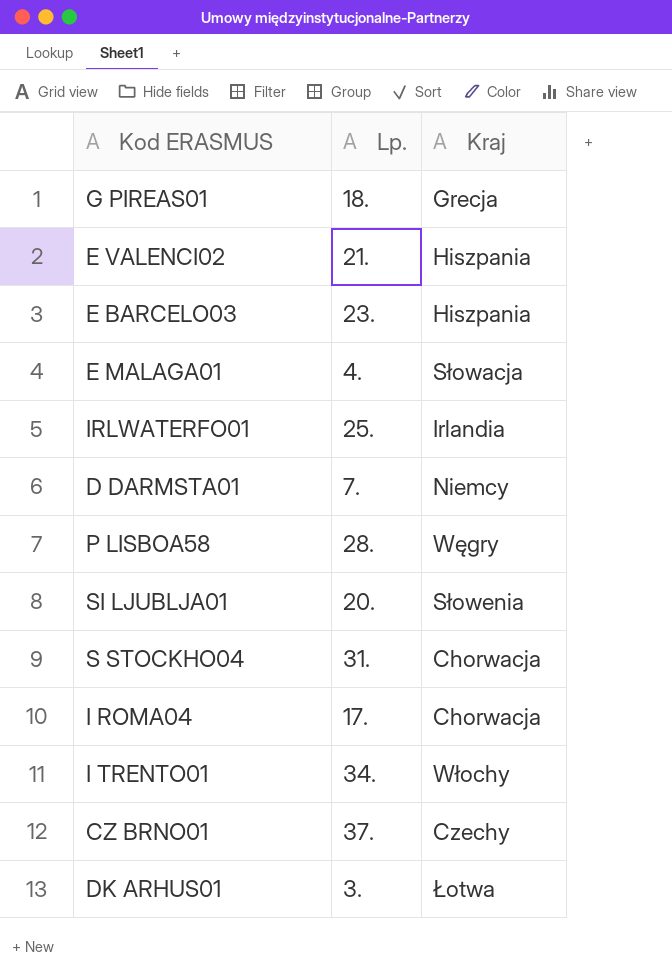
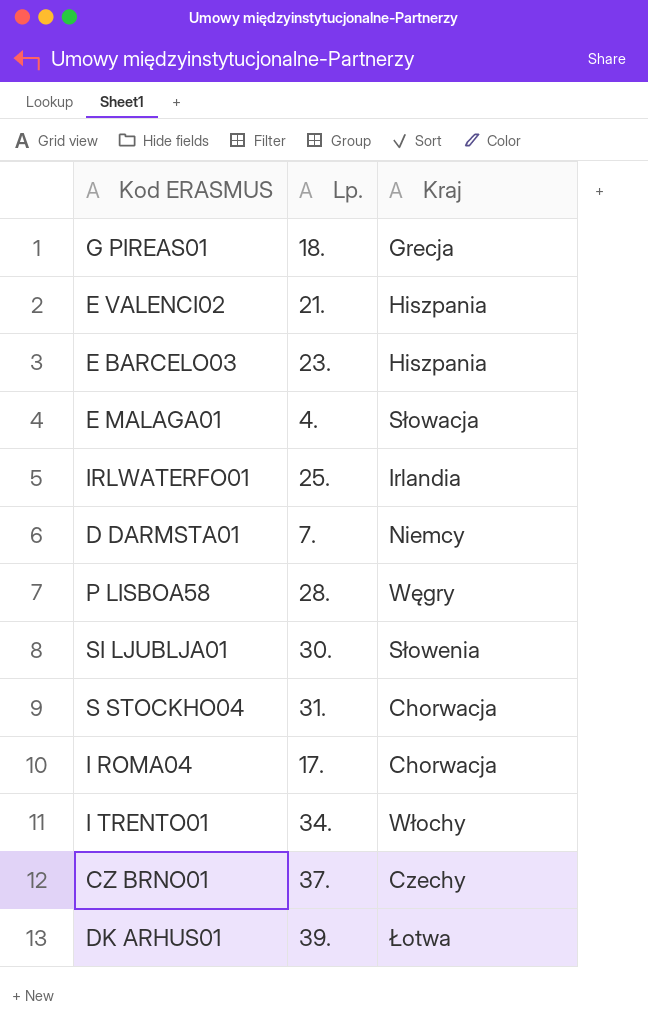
SI LJUBLJA01 | Lp.: 20. -> 30.
DK ARHUS01 | Lp.: 3. -> 39.

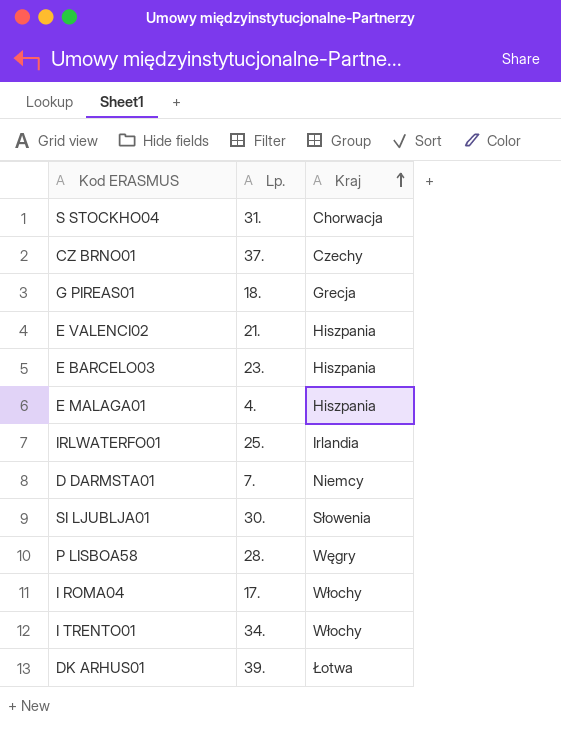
row order: none -> Kraj ascending
E MALAGA01 | Kraj: Słowacja -> Hiszpania
I ROMA04 | Kraj: Chorwacja -> Włochy

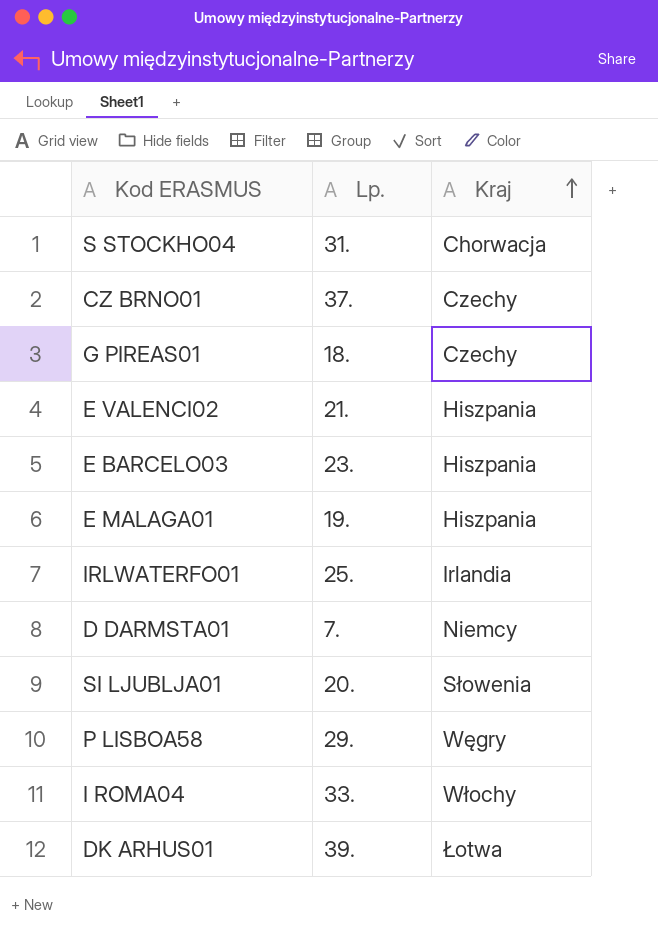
row I TRENTO01: 34. | Włochy -> none
G PIREAS01 | Kraj: Grecja -> Czechy
E MALAGA01 | Lp.: 4. -> 19.
SI LJUBLJA01 | Lp.: 30. -> 20.
P LISBOA58 | Lp.: 28. -> 29.
I ROMA04 | Lp.: 17. -> 33.

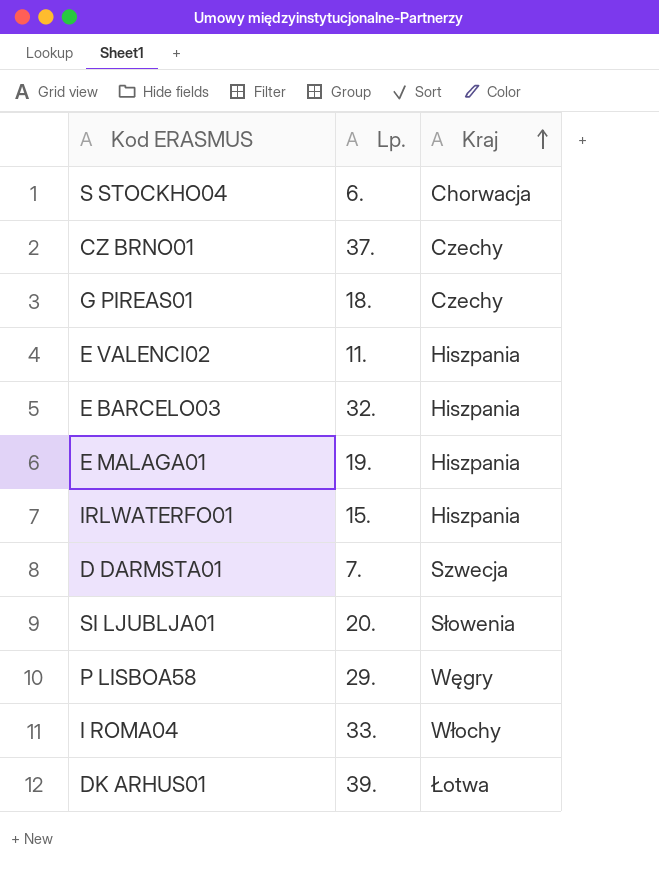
S STOCKHO04 | Lp.: 31. -> 6.
E VALENCI02 | Lp.: 21. -> 11.
E BARCELO03 | Lp.: 23. -> 32.
IRLWATERFO01 | Lp.: 25. -> 15.
IRLWATERFO01 | Kraj: Irlandia -> Hiszpania
D DARMSTA01 | Kraj: Niemcy -> Szwecja

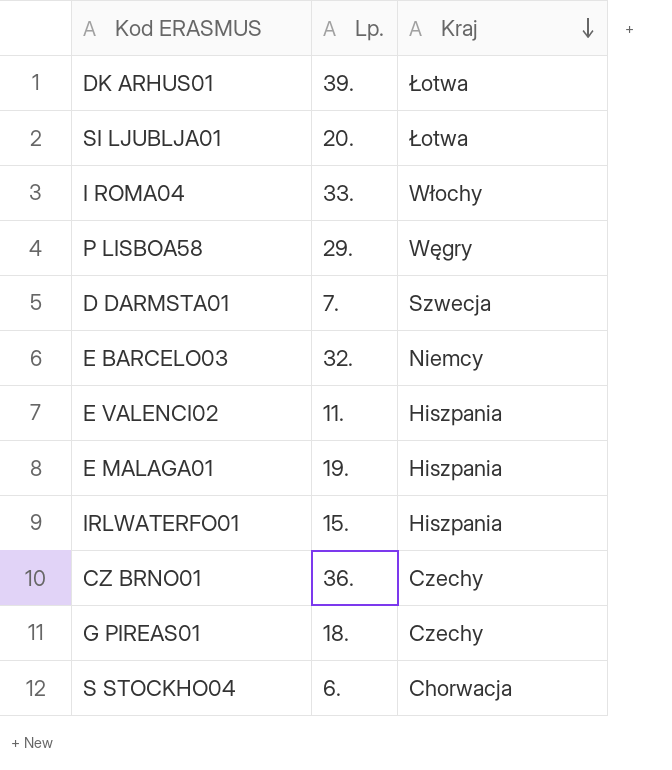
row order: Kraj ascending -> Kraj descending
SI LJUBLJA01 | Kraj: Słowenia -> Łotwa
E BARCELO03 | Kraj: Hiszpania -> Niemcy
CZ BRNO01 | Lp.: 37. -> 36.

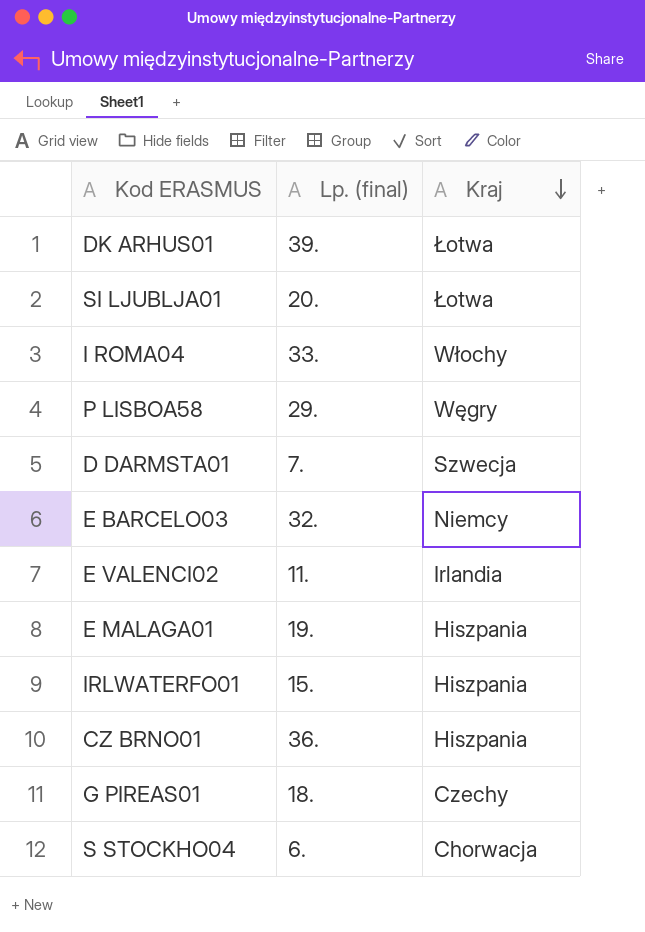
column name: Lp. -> Lp. (final)
E VALENCI02 | Kraj: Hiszpania -> Irlandia
CZ BRNO01 | Kraj: Czechy -> Hiszpania

